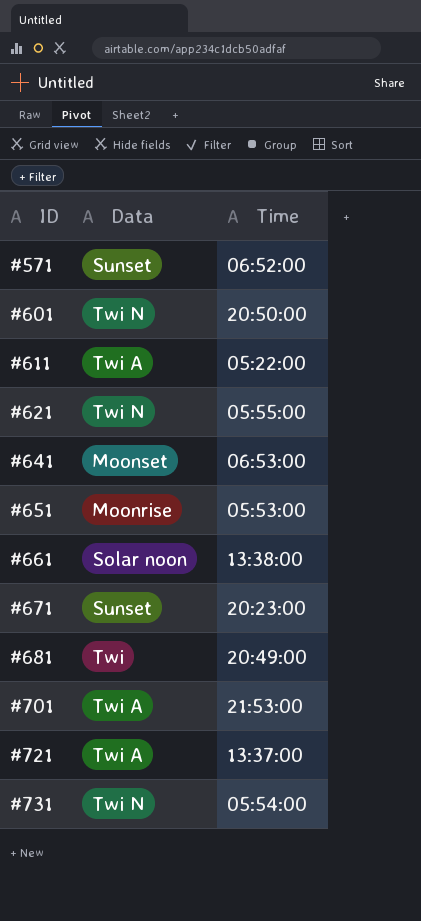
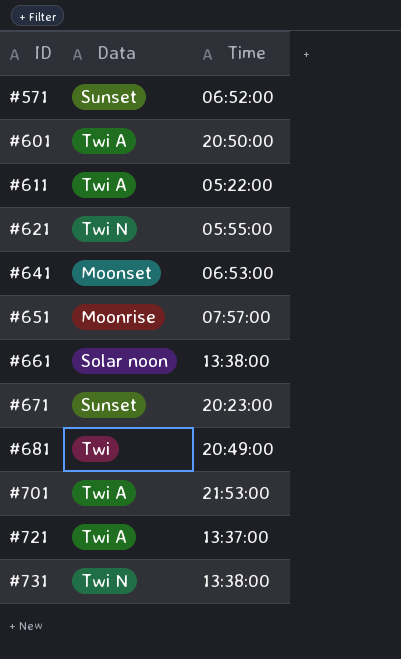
#601 | Data: Twi N -> Twi A
#651 | Time: 05:53:00 -> 07:57:00
#731 | Time: 05:54:00 -> 13:38:00

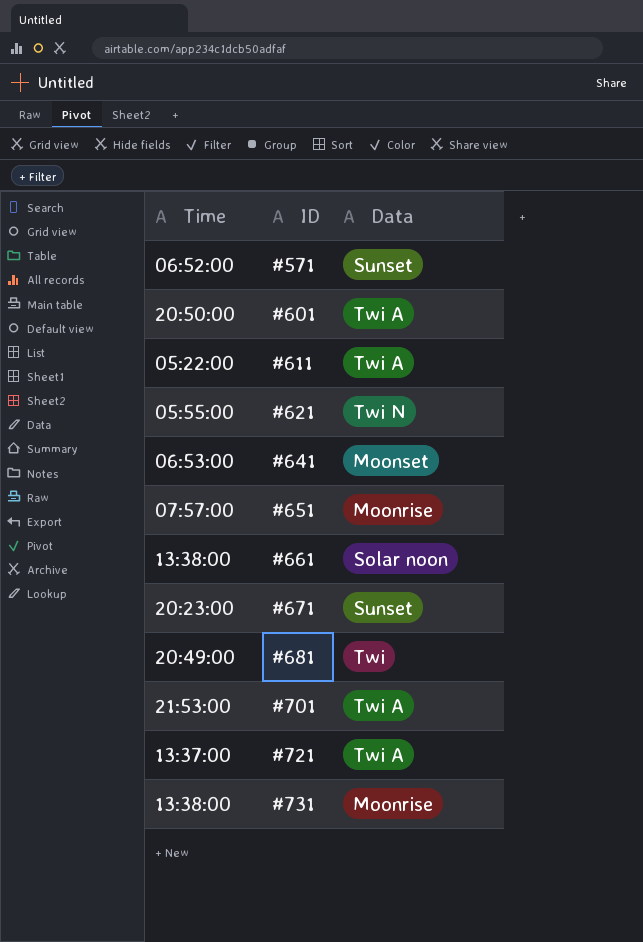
column Time | position: 3 -> 1
#731 | Data: Twi N -> Moonrise

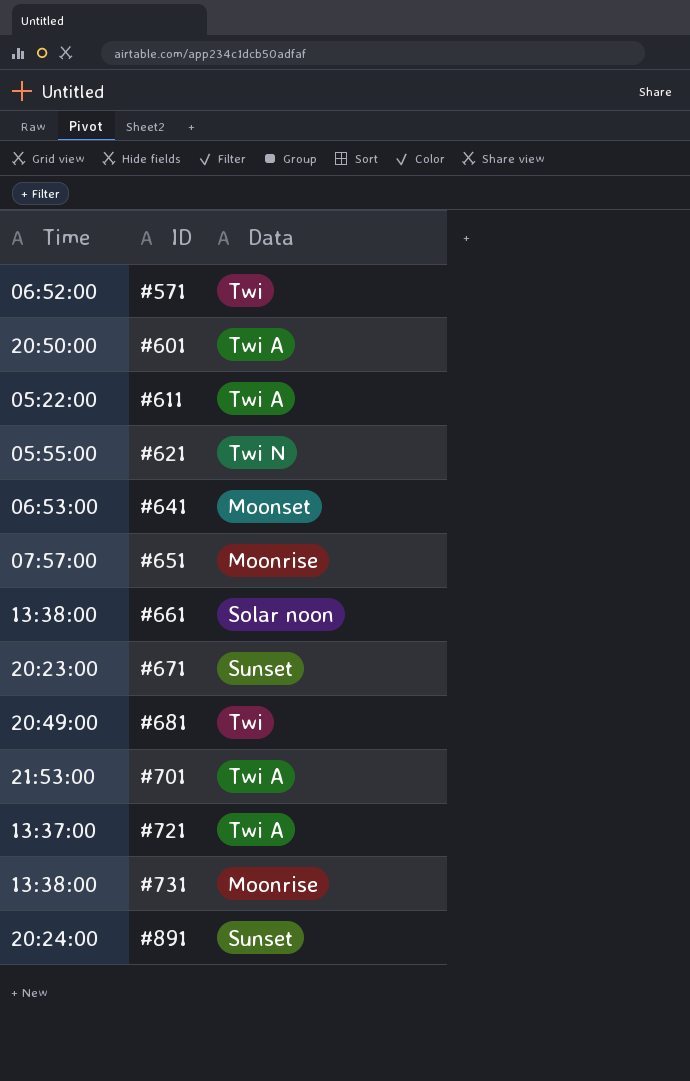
#571 | Data: Sunset -> Twi
row #891: none -> 20:24:00 | Sunset

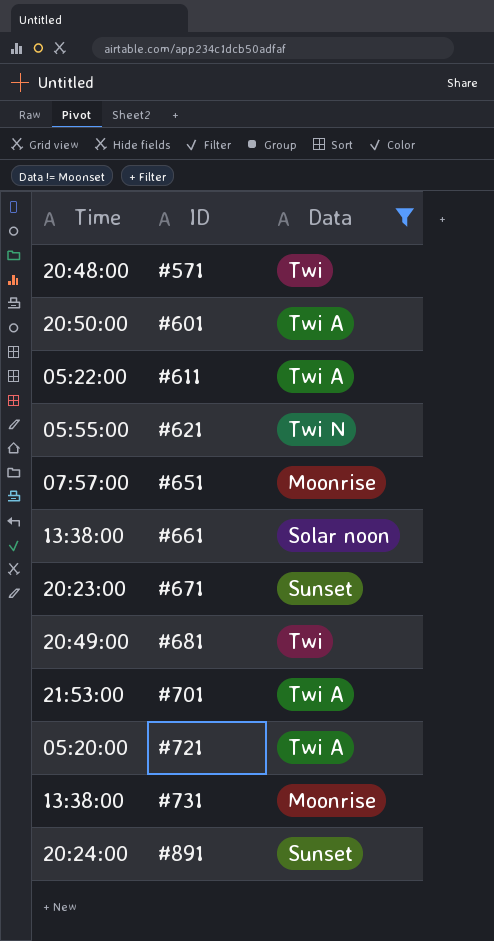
filter: none -> Data != Moonset
#571 | Time: 06:52:00 -> 20:48:00
#721 | Time: 13:37:00 -> 05:20:00

